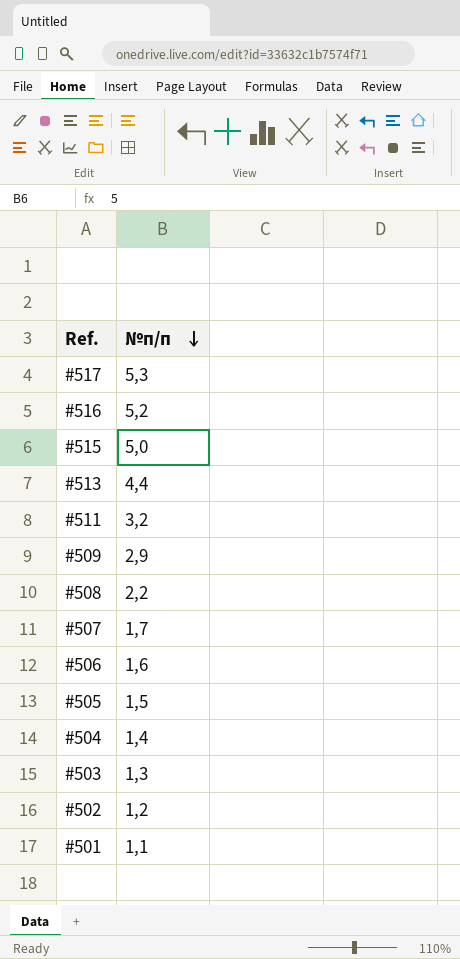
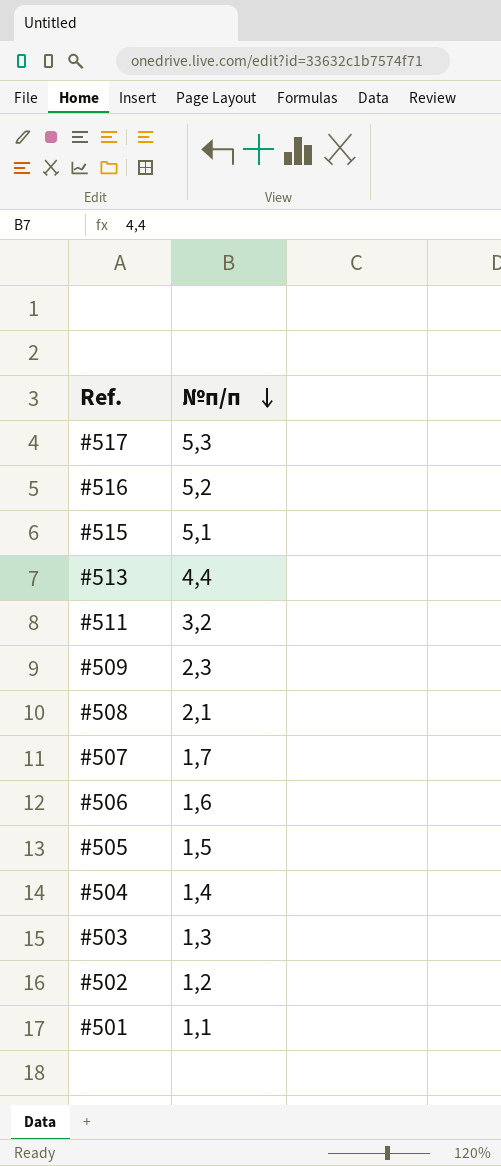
#515 | №п/п: 5,0 -> 5,1
#509 | №п/п: 2,9 -> 2,3
#508 | №п/п: 2,2 -> 2,1

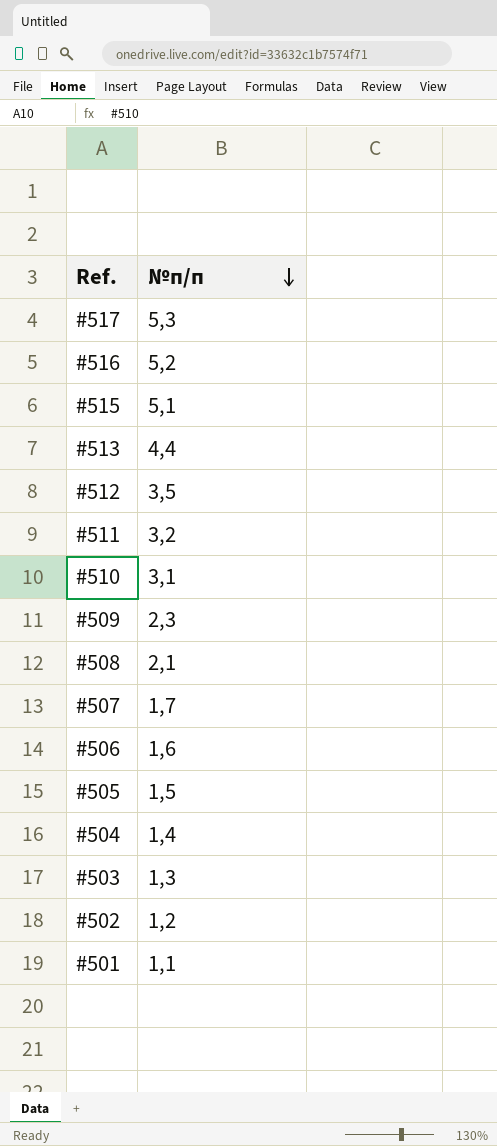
row #512: none -> 3,5
row #510: none -> 3,1

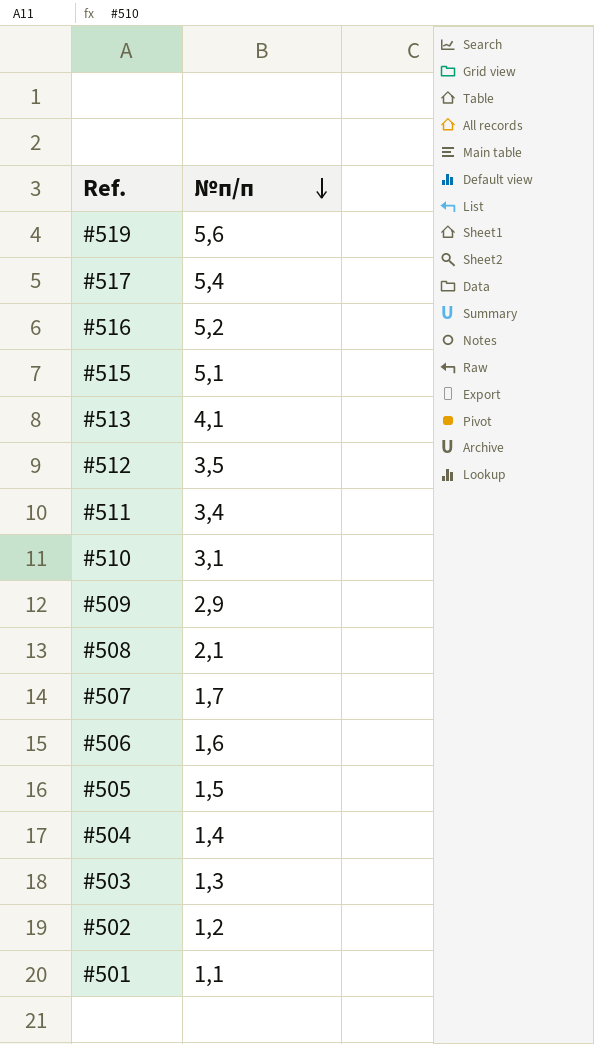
row #519: none -> 5,6
#517 | №п/п: 5,3 -> 5,4
#513 | №п/п: 4,4 -> 4,1
#511 | №п/п: 3,2 -> 3,4
#509 | №п/п: 2,3 -> 2,9

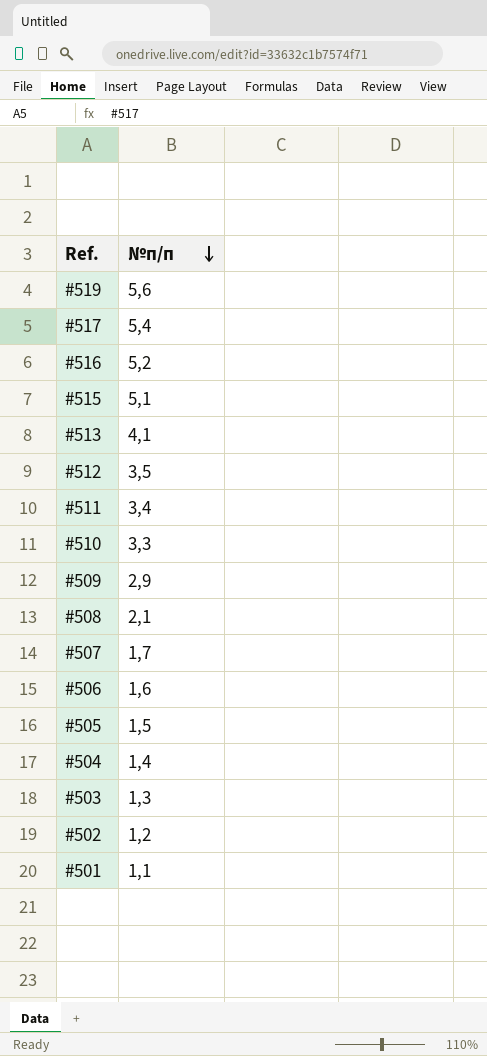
#510 | №п/п: 3,1 -> 3,3

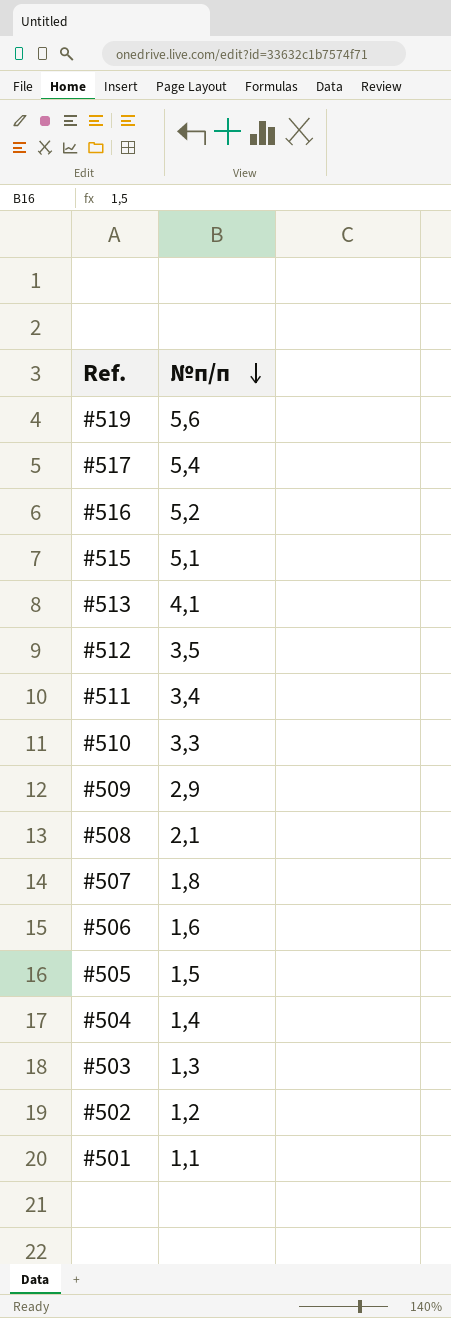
#507 | №п/п: 1,7 -> 1,8

